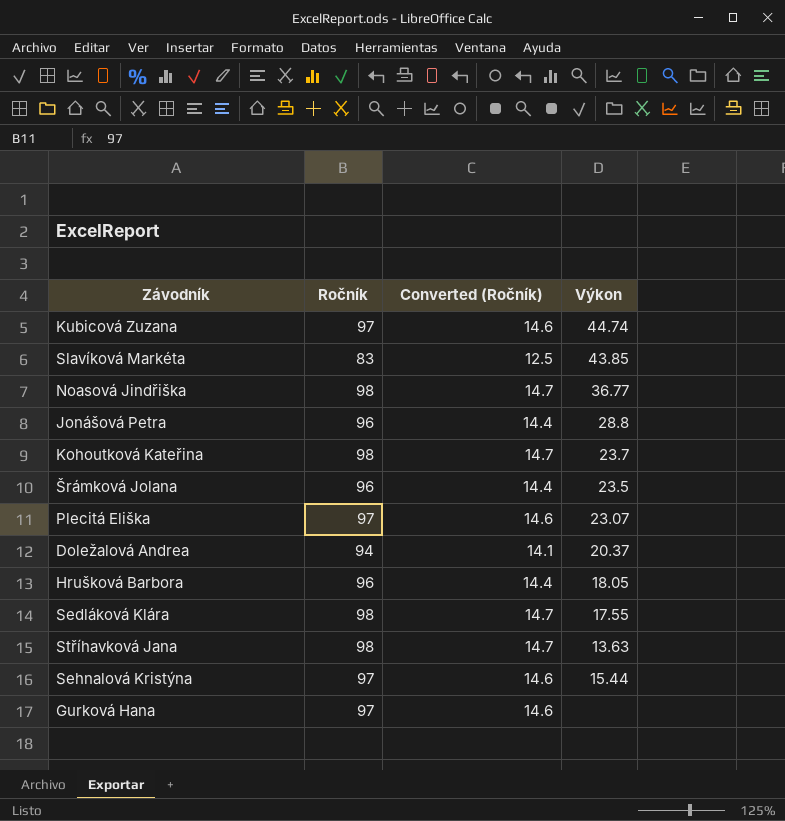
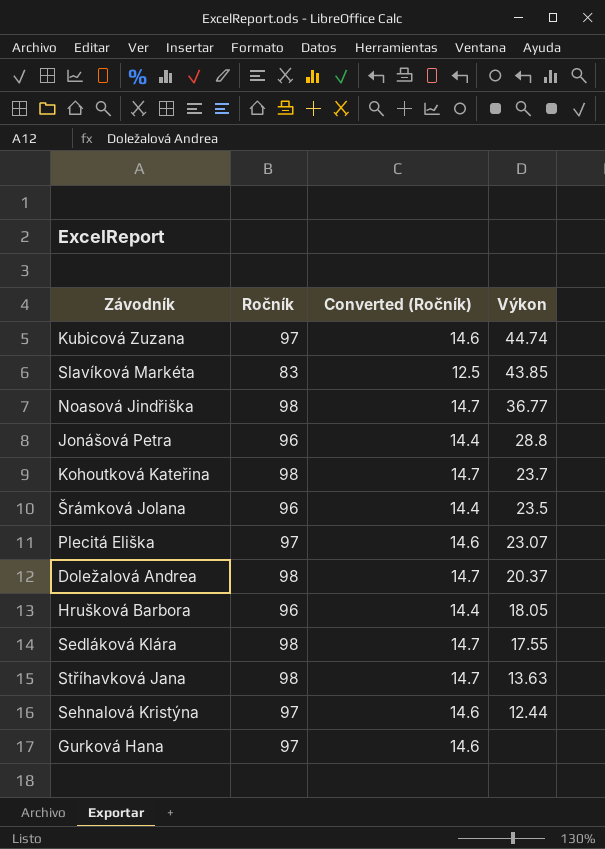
Doležalová Andrea | Ročník: 94 -> 98
Doležalová Andrea | Converted (Ročník): 14.1 -> 14.7
Sehnalová Kristýna | Výkon: 15.44 -> 12.44

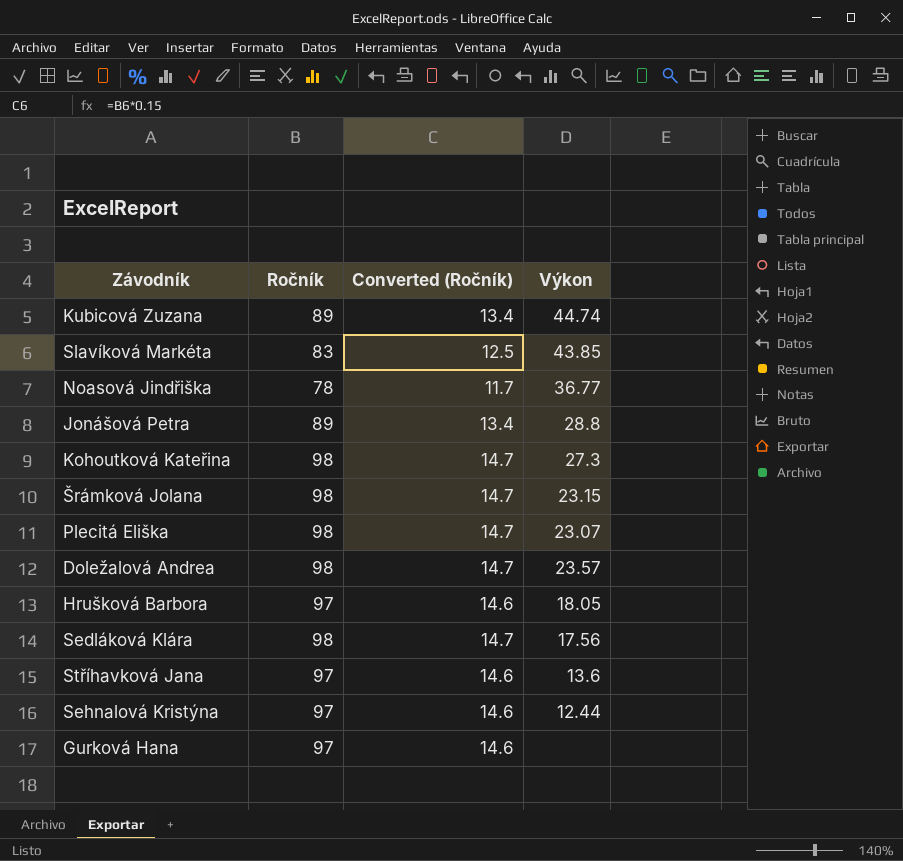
Kubicová Zuzana | Ročník: 97 -> 89
Kubicová Zuzana | Converted (Ročník): 14.6 -> 13.4
Noasová Jindřiška | Ročník: 98 -> 78
Noasová Jindřiška | Converted (Ročník): 14.7 -> 11.7
Jonášová Petra | Ročník: 96 -> 89
Jonášová Petra | Converted (Ročník): 14.4 -> 13.4
Kohoutková Kateřina | Výkon: 23.7 -> 27.3
Šrámková Jolana | Ročník: 96 -> 98
Šrámková Jolana | Converted (Ročník): 14.4 -> 14.7
Šrámková Jolana | Výkon: 23.5 -> 23.15
Plecitá Eliška | Ročník: 97 -> 98
Plecitá Eliška | Converted (Ročník): 14.6 -> 14.7
Doležalová Andrea | Výkon: 20.37 -> 23.57
Hrušková Barbora | Ročník: 96 -> 97
Hrušková Barbora | Converted (Ročník): 14.4 -> 14.6
Sedláková Klára | Výkon: 17.55 -> 17.56
Stříhavková Jana | Ročník: 98 -> 97
Stříhavková Jana | Converted (Ročník): 14.7 -> 14.6
Stříhavková Jana | Výkon: 13.63 -> 13.6

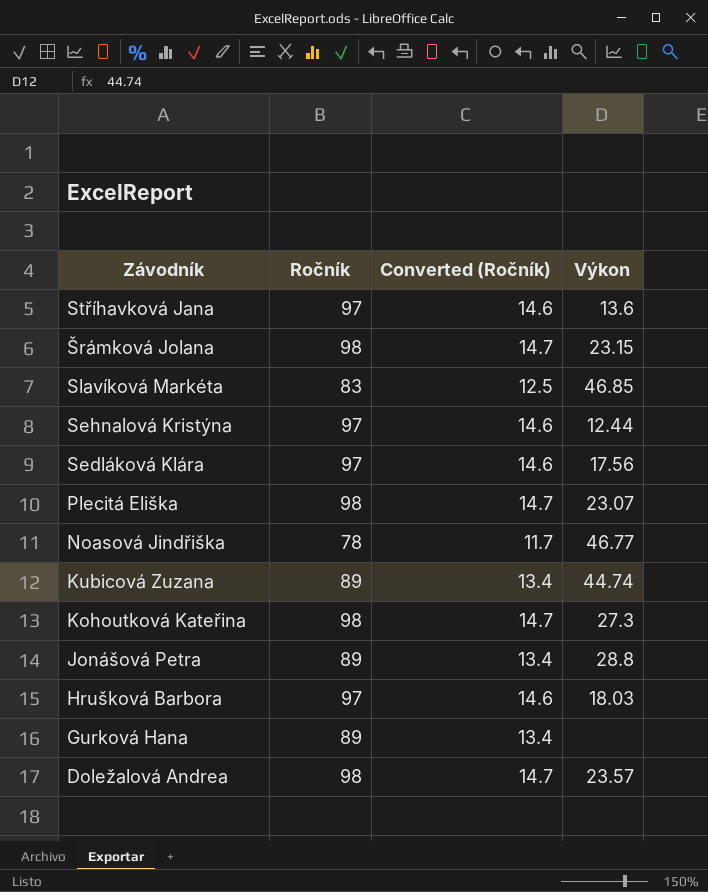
row order: none -> Závodník descending
Slavíková Markéta | Výkon: 43.85 -> 46.85
Sedláková Klára | Ročník: 98 -> 97
Sedláková Klára | Converted (Ročník): 14.7 -> 14.6
Noasová Jindřiška | Výkon: 36.77 -> 46.77
Hrušková Barbora | Výkon: 18.05 -> 18.03
Gurková Hana | Ročník: 97 -> 89
Gurková Hana | Converted (Ročník): 14.6 -> 13.4

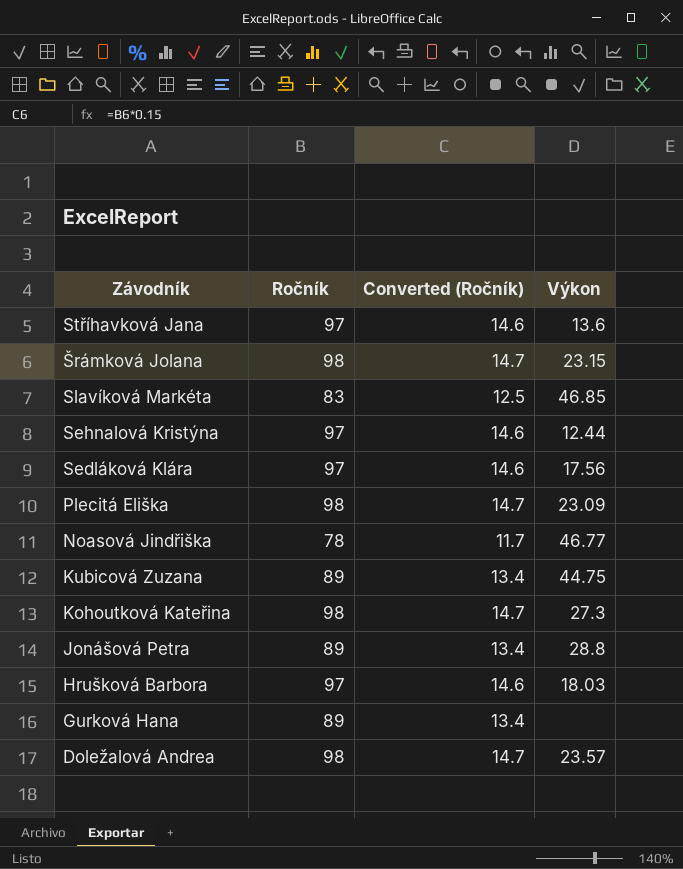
Plecitá Eliška | Výkon: 23.07 -> 23.09
Kubicová Zuzana | Výkon: 44.74 -> 44.75

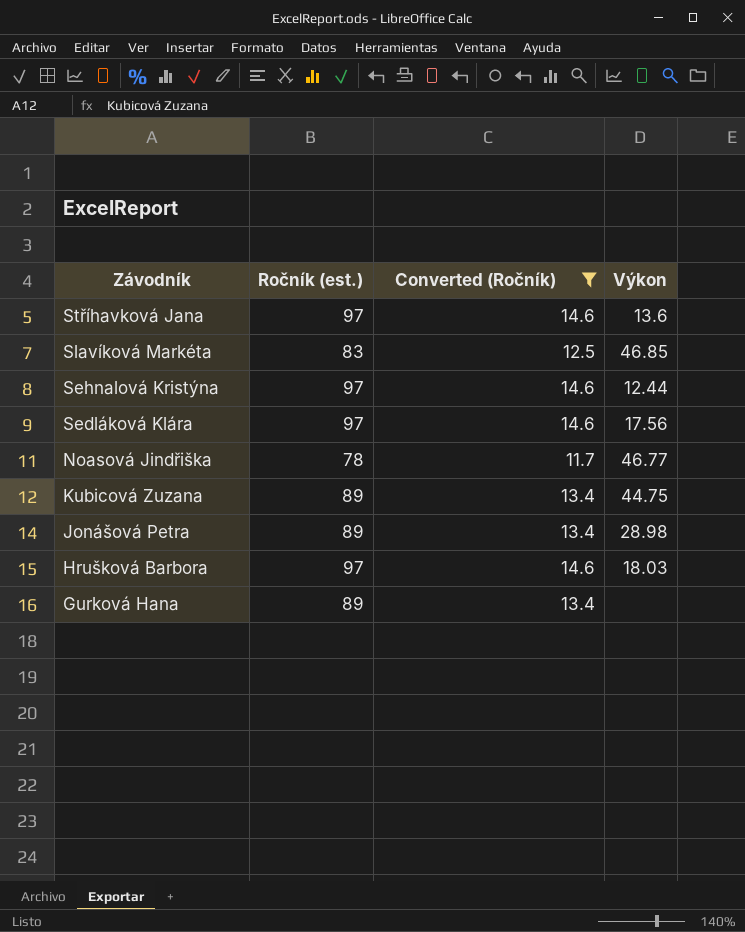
filter: none -> Converted (Ročník) != 14.7
column name: Ročník -> Ročník (est.)
Jonášová Petra | Výkon: 28.8 -> 28.98

